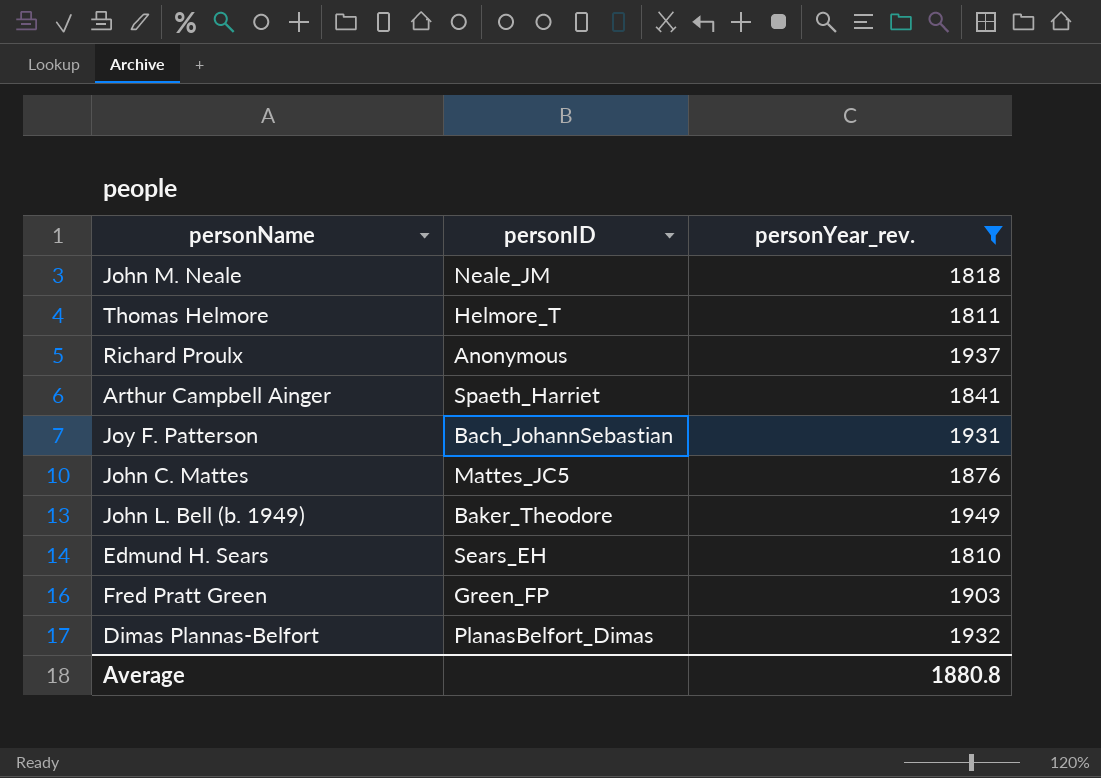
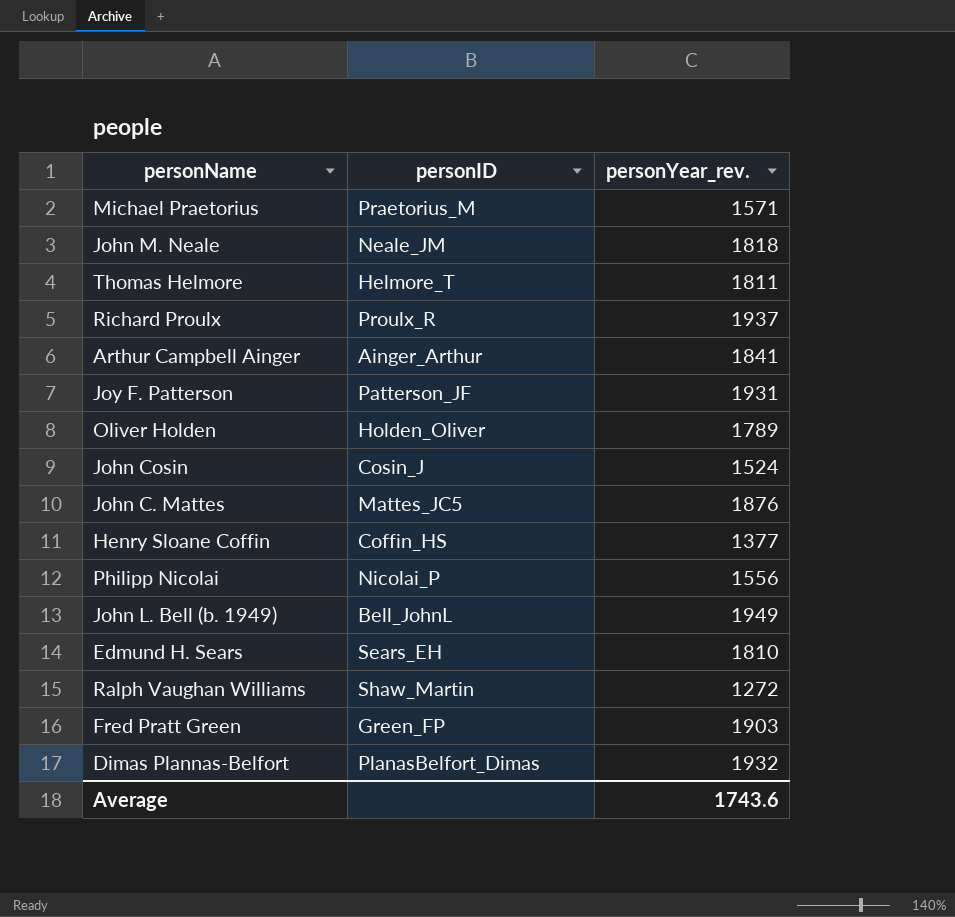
filter: personYear_rev. >= 1810 -> none
Richard Proulx | personID: Anonymous -> Proulx_R
Arthur Campbell Ainger | personID: Spaeth_Harriet -> Ainger_Arthur
Joy F. Patterson | personID: Bach_JohannSebastian -> Patterson_JF
John L. Bell (b. 1949) | personID: Baker_Theodore -> Bell_JohnL
Average | personYear_rev.: 1880.8 -> 1743.6

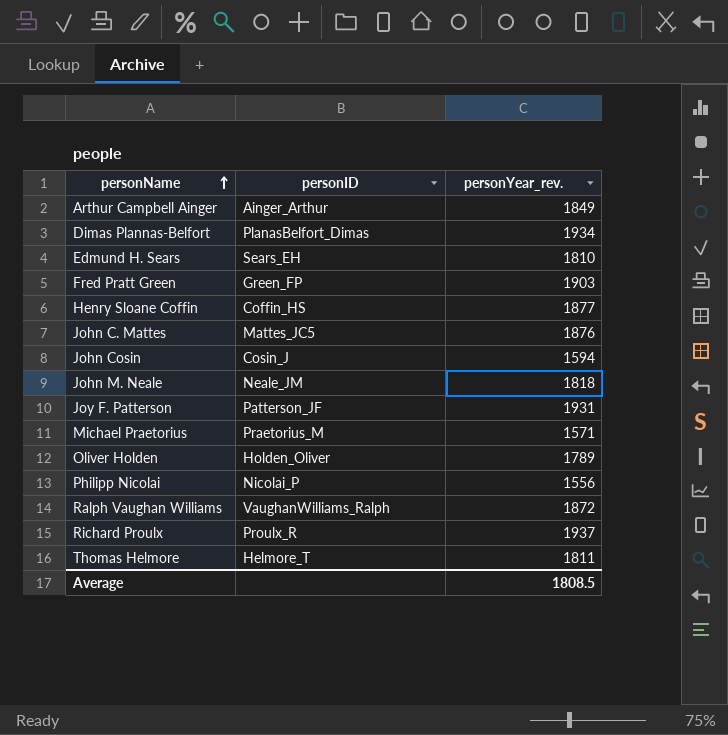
row order: none -> personName ascending
row John L. Bell (b. 1949): Bell_JohnL | 1949 -> none
Arthur Campbell Ainger | personYear_rev.: 1841 -> 1849
Dimas Plannas-Belfort | personYear_rev.: 1932 -> 1934
Henry Sloane Coffin | personYear_rev.: 1377 -> 1877
John Cosin | personYear_rev.: 1524 -> 1594
Ralph Vaughan Williams | personID: Shaw_Martin -> VaughanWilliams_Ralph
Ralph Vaughan Williams | personYear_rev.: 1272 -> 1872
Average | personYear_rev.: 1743.6 -> 1808.5

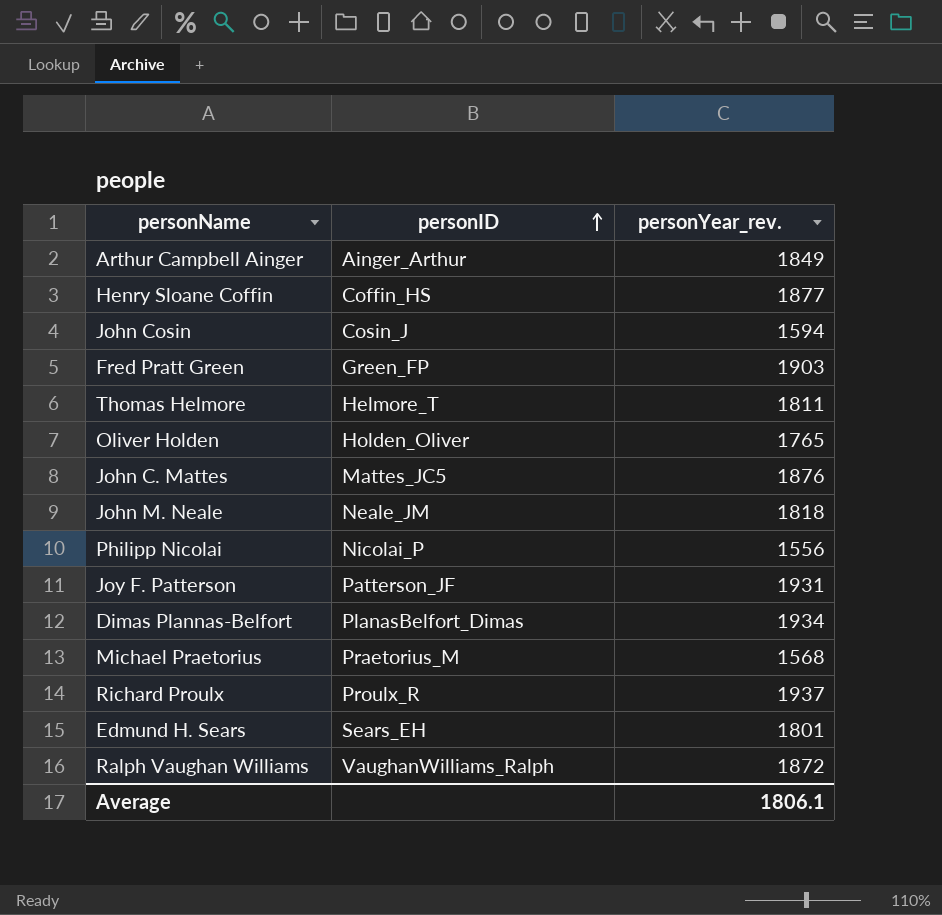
row order: personName ascending -> personID ascending
Oliver Holden | personYear_rev.: 1789 -> 1765
Michael Praetorius | personYear_rev.: 1571 -> 1568
Edmund H. Sears | personYear_rev.: 1810 -> 1801
Average | personYear_rev.: 1808.5 -> 1806.1

